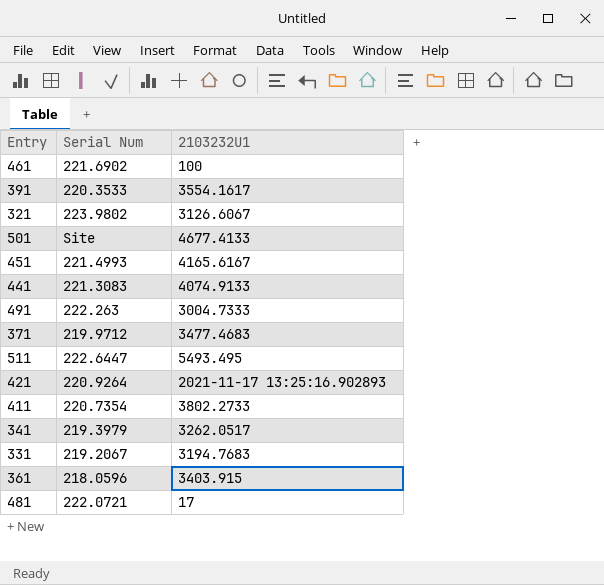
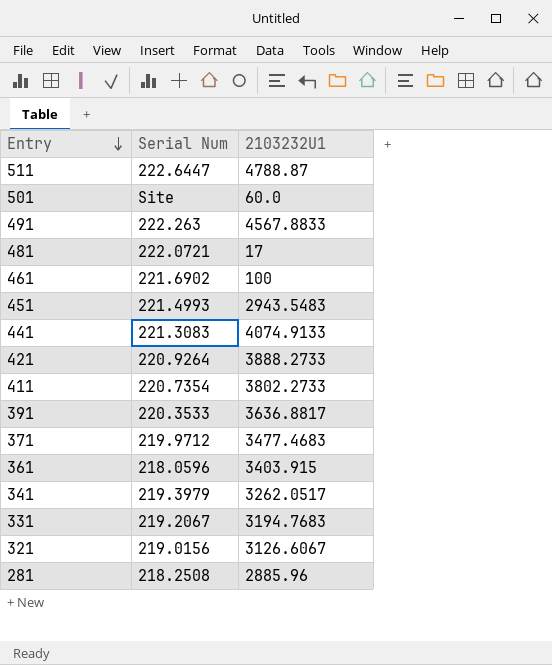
row order: none -> Entry descending
511 | 2103232U1: 5493.495 -> 4788.87
501 | 2103232U1: 4677.4133 -> 60.0
491 | 2103232U1: 3004.7333 -> 4567.8833
451 | 2103232U1: 4165.6167 -> 2943.5483
421 | 2103232U1: 2021-11-17 13:25:16.902893 -> 3888.2733
391 | 2103232U1: 3554.1617 -> 3636.8817
321 | Serial Num: 223.9802 -> 219.0156
row 281: none -> 218.2508 | 2885.96

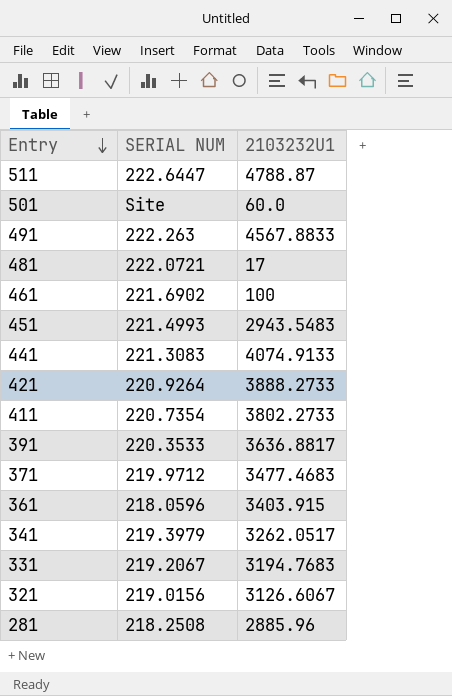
column name: Serial Num -> SERIAL NUM

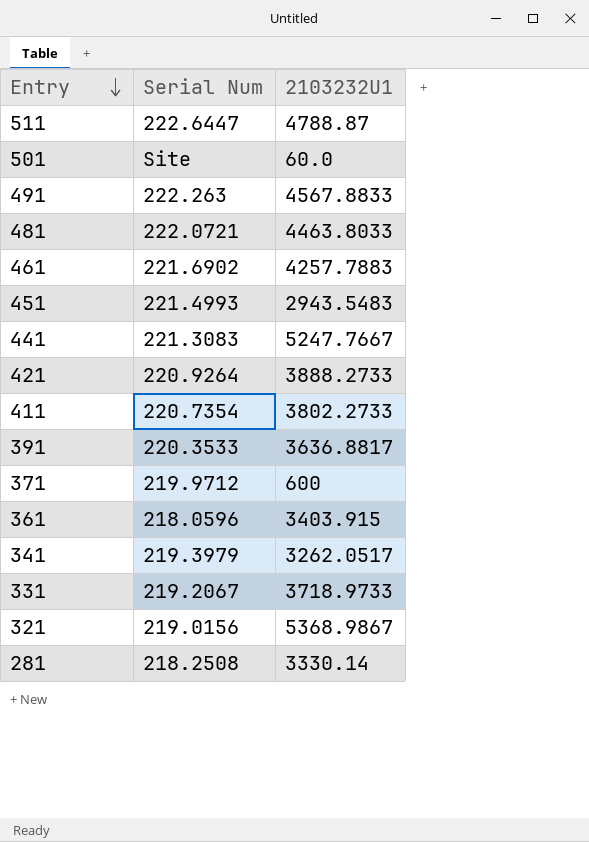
column name: SERIAL NUM -> Serial Num
481 | 2103232U1: 17 -> 4463.8033
461 | 2103232U1: 100 -> 4257.7883
441 | 2103232U1: 4074.9133 -> 5247.7667
371 | 2103232U1: 3477.4683 -> 600
331 | 2103232U1: 3194.7683 -> 3718.9733
321 | 2103232U1: 3126.6067 -> 5368.9867
281 | 2103232U1: 2885.96 -> 3330.14

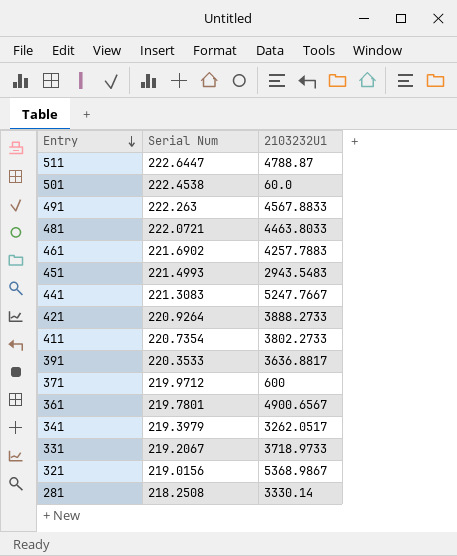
501 | Serial Num: Site -> 222.4538
361 | Serial Num: 218.0596 -> 219.7801
361 | 2103232U1: 3403.915 -> 4900.6567

